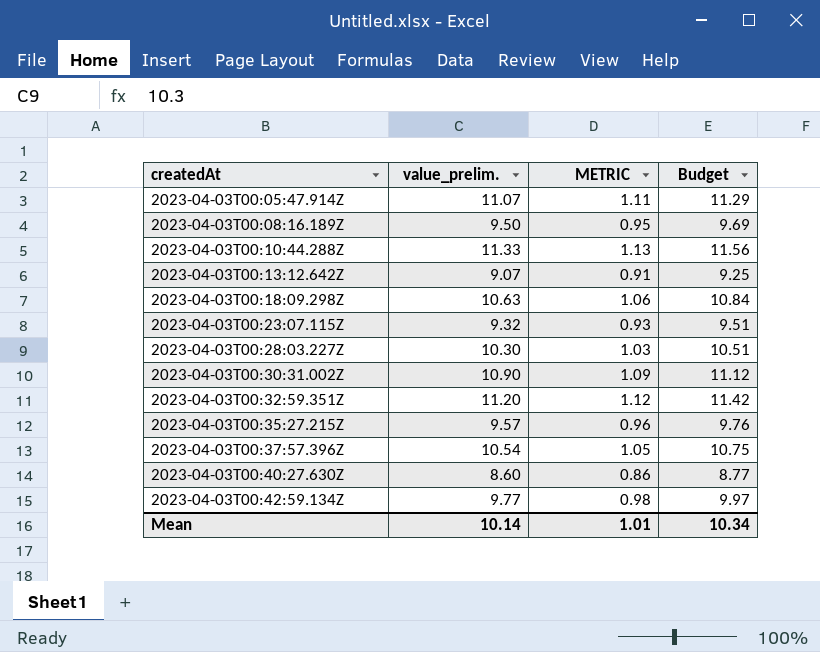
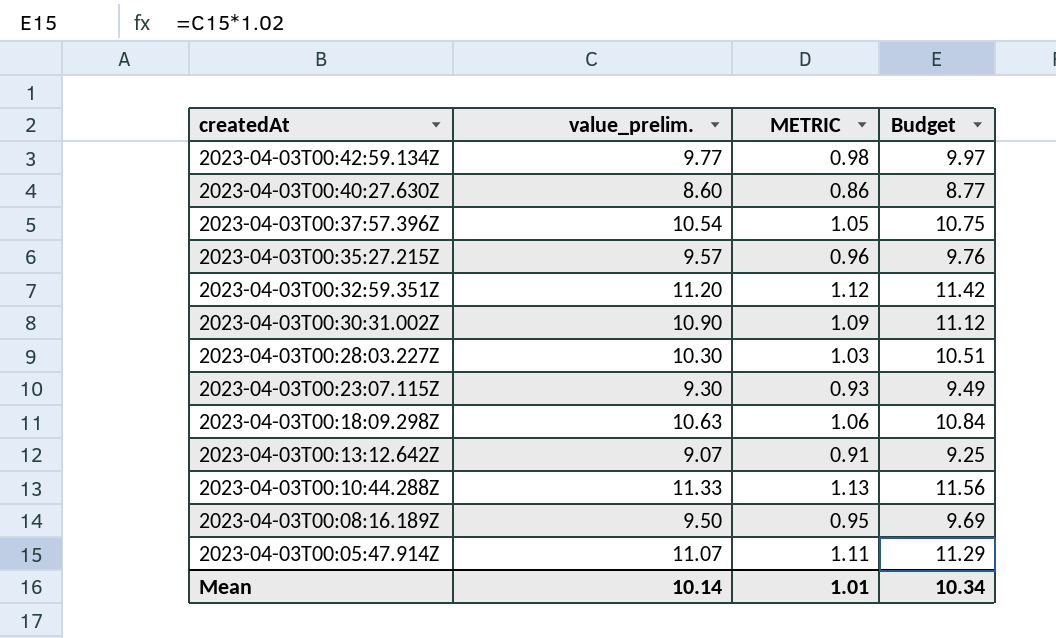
row order: createdAt ascending -> createdAt descending
2023-04-03T00:23:07.115Z | value_prelim.: 9.32 -> 9.30
2023-04-03T00:23:07.115Z | Budget: 9.51 -> 9.49

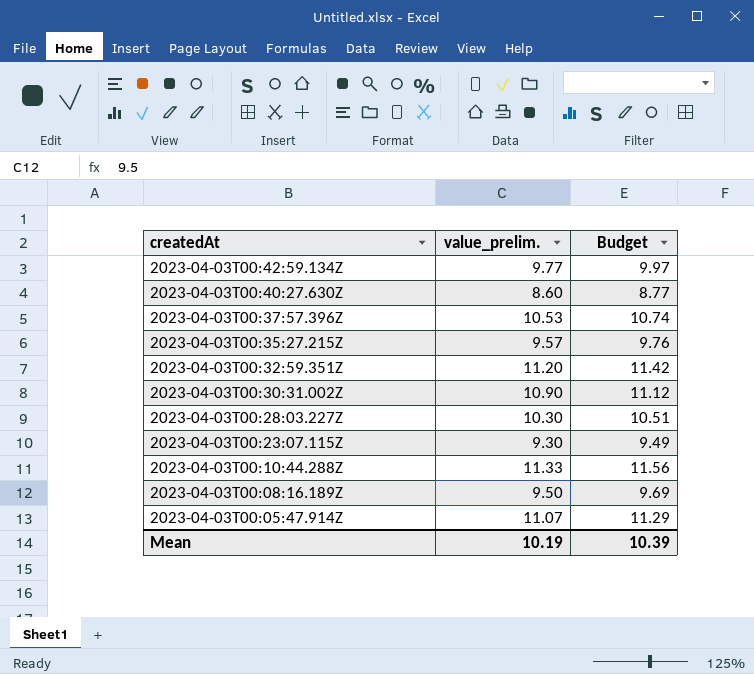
column METRIC | formula: [value_prelim.] * 0.1 -> none
row 2023-04-03T00:18:09.298Z: 10.63 | 1.06 | 10.84 -> none
row 2023-04-03T00:13:12.642Z: 9.07 | 0.91 | 9.25 -> none
2023-04-03T00:37:57.396Z | value_prelim.: 10.54 -> 10.53
2023-04-03T00:37:57.396Z | Budget: 10.75 -> 10.74
Mean | value_prelim.: 10.14 -> 10.19
Mean | Budget: 10.34 -> 10.39

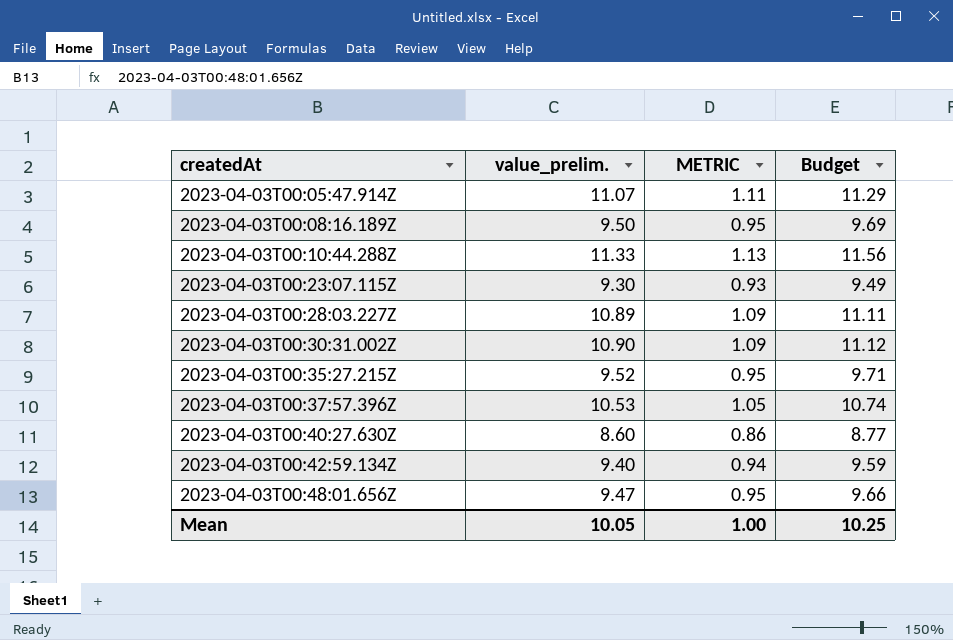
row order: createdAt descending -> createdAt ascending
column METRIC | formula: none -> [value_prelim.] * 0.1
row 2023-04-03T00:32:59.351Z: 11.20 | 11.42 -> none
2023-04-03T00:28:03.227Z | value_prelim.: 10.30 -> 10.89
2023-04-03T00:28:03.227Z | Budget: 10.51 -> 11.11
2023-04-03T00:35:27.215Z | value_prelim.: 9.57 -> 9.52
2023-04-03T00:35:27.215Z | Budget: 9.76 -> 9.71
2023-04-03T00:42:59.134Z | value_prelim.: 9.77 -> 9.40
2023-04-03T00:42:59.134Z | Budget: 9.97 -> 9.59
row 2023-04-03T00:48:01.656Z: none -> 9.47 | 0.95 | 9.66
Mean | value_prelim.: 10.19 -> 10.05
Mean | Budget: 10.39 -> 10.25

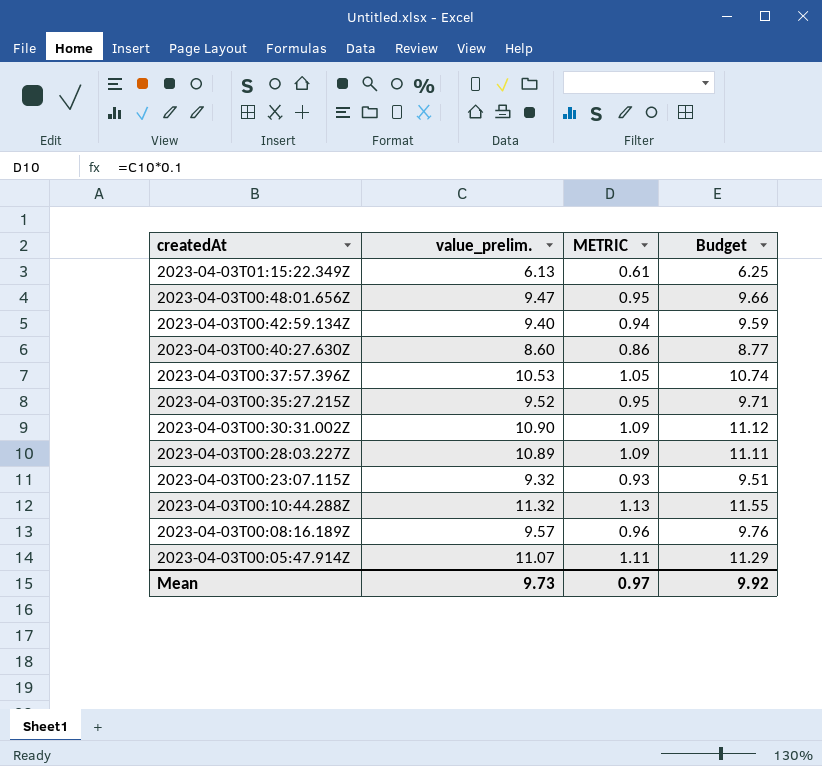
row order: createdAt ascending -> createdAt descending
row 2023-04-03T01:15:22.349Z: none -> 6.13 | 0.61 | 6.25
2023-04-03T00:23:07.115Z | value_prelim.: 9.30 -> 9.32
2023-04-03T00:23:07.115Z | Budget: 9.49 -> 9.51
2023-04-03T00:10:44.288Z | value_prelim.: 11.33 -> 11.32
2023-04-03T00:10:44.288Z | Budget: 11.56 -> 11.55
2023-04-03T00:08:16.189Z | value_prelim.: 9.50 -> 9.57
2023-04-03T00:08:16.189Z | METRIC: 0.95 -> 0.96
2023-04-03T00:08:16.189Z | Budget: 9.69 -> 9.76
Mean | value_prelim.: 10.05 -> 9.73
Mean | METRIC: 1.00 -> 0.97
Mean | Budget: 10.25 -> 9.92

